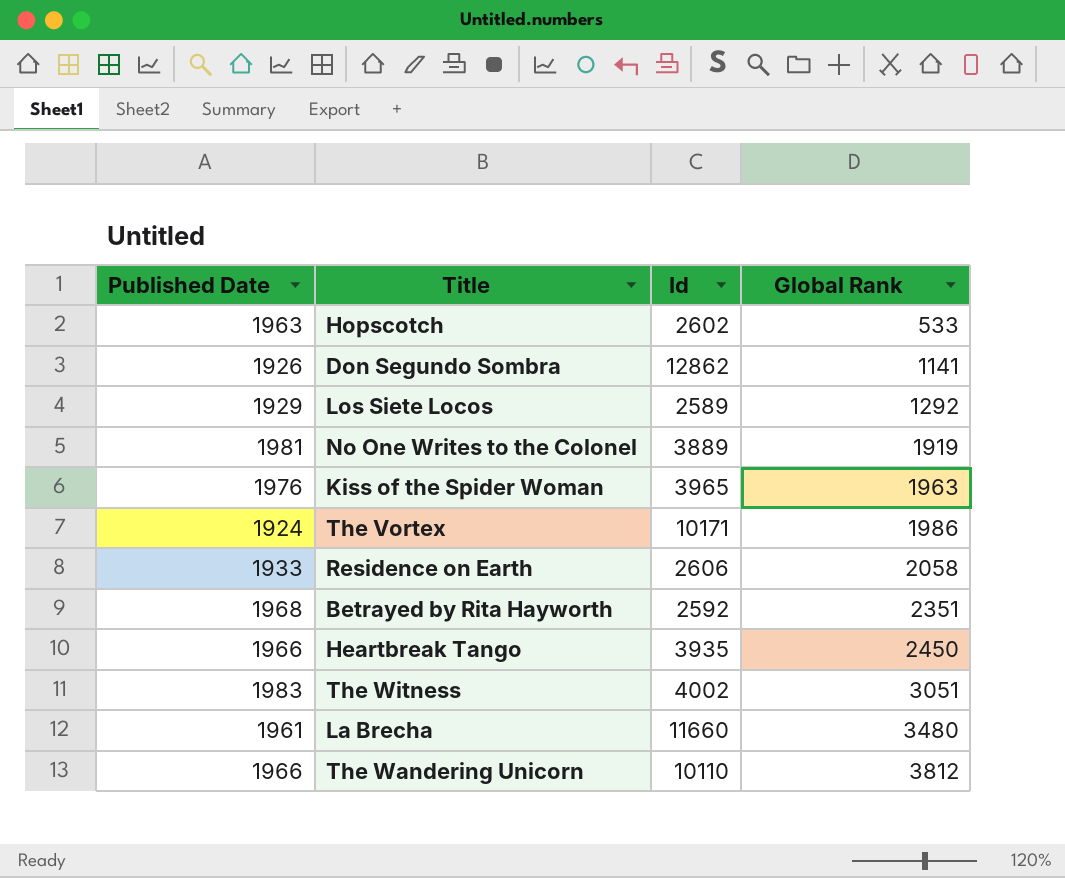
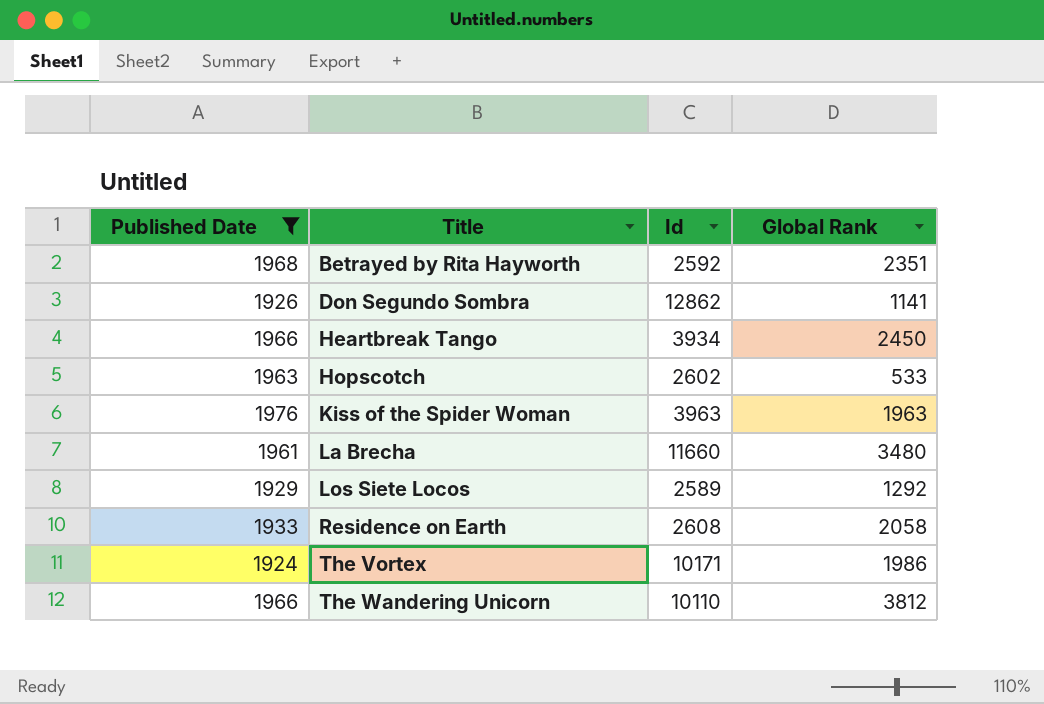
filter: none -> Published Date <= 1976
row order: Global Rank ascending -> Title ascending
Heartbreak Tango | Id: 3935 -> 3934
Kiss of the Spider Woman | Id: 3965 -> 3963
Residence on Earth | Id: 2606 -> 2608

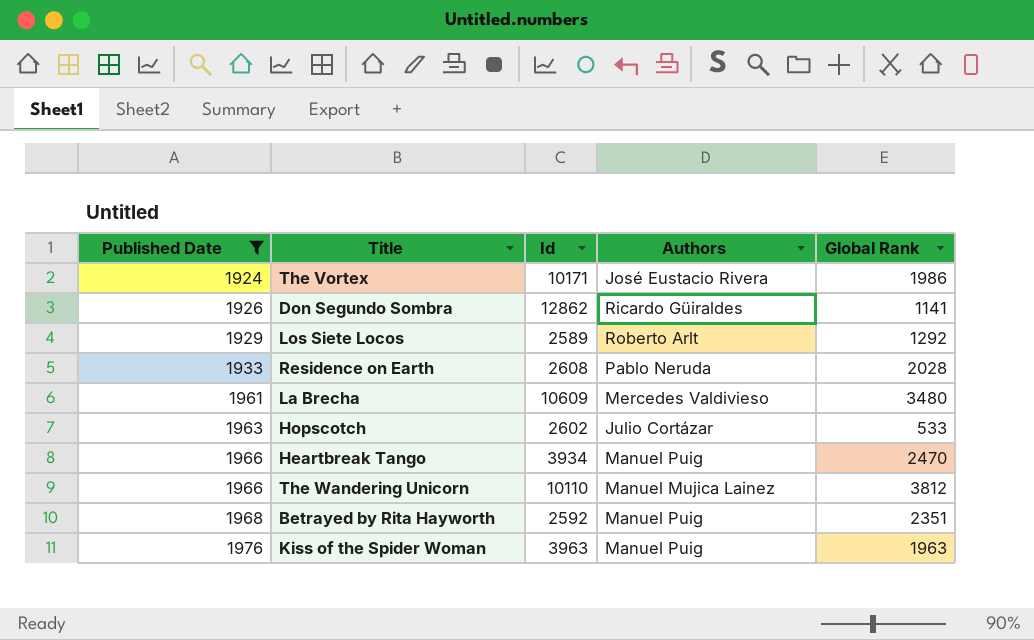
row order: Title ascending -> Published Date ascending
column Authors | position: none -> 4
Residence on Earth | Global Rank: 2058 -> 2028
La Brecha | Id: 11660 -> 10609
Heartbreak Tango | Global Rank: 2450 -> 2470

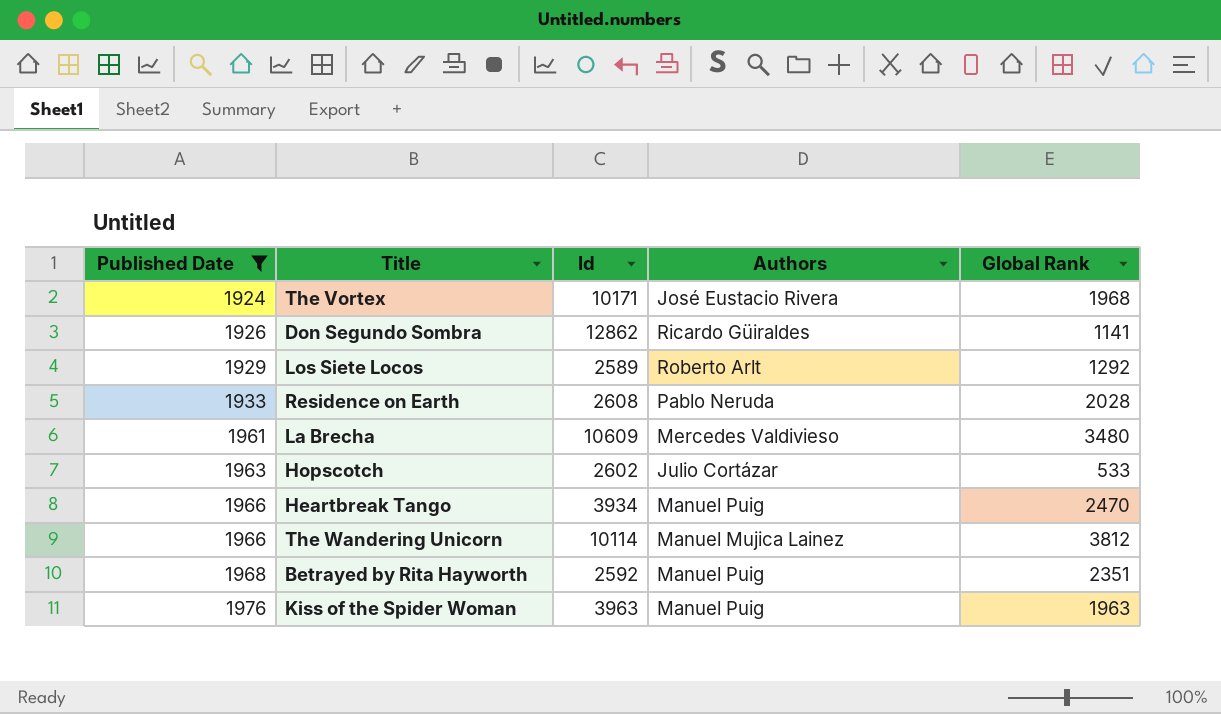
The Vortex | Global Rank: 1986 -> 1968
The Wandering Unicorn | Id: 10110 -> 10114

